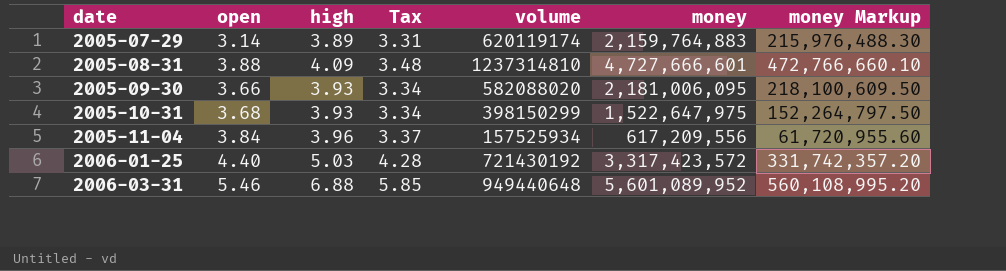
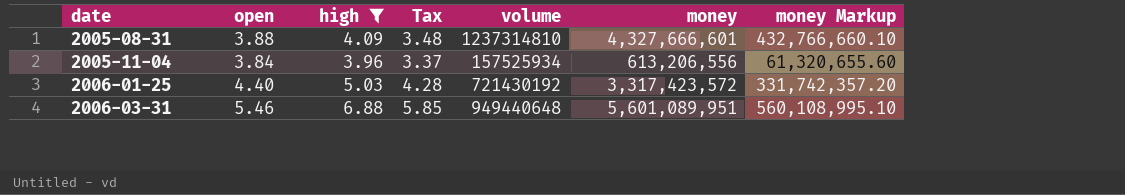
filter: none -> high >= 3.96
2005-08-31 | money: 4,727,666,601 -> 4,327,666,601
2005-08-31 | money Markup: 472,766,660.10 -> 432,766,660.10
2005-11-04 | money: 617,209,556 -> 613,206,556
2005-11-04 | money Markup: 61,720,955.60 -> 61,320,655.60
2006-03-31 | money: 5,601,089,952 -> 5,601,089,951
2006-03-31 | money Markup: 560,108,995.20 -> 560,108,995.10

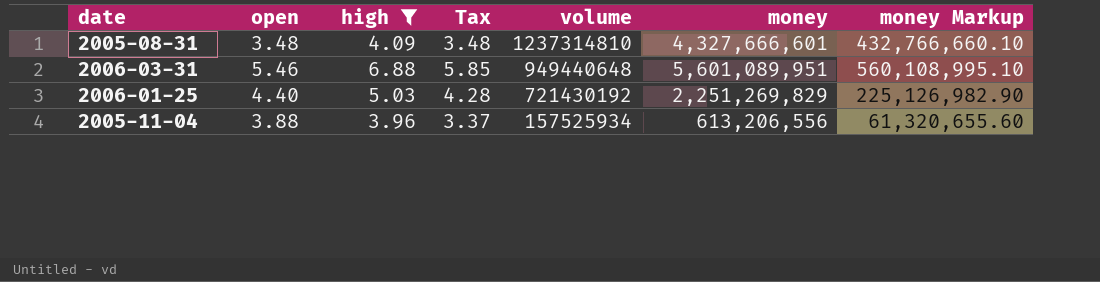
row order: date ascending -> volume descending
2005-08-31 | open: 3.88 -> 3.48
2006-01-25 | money: 3,317,423,572 -> 2,251,269,829
2006-01-25 | money Markup: 331,742,357.20 -> 225,126,982.90
2005-11-04 | open: 3.84 -> 3.88

